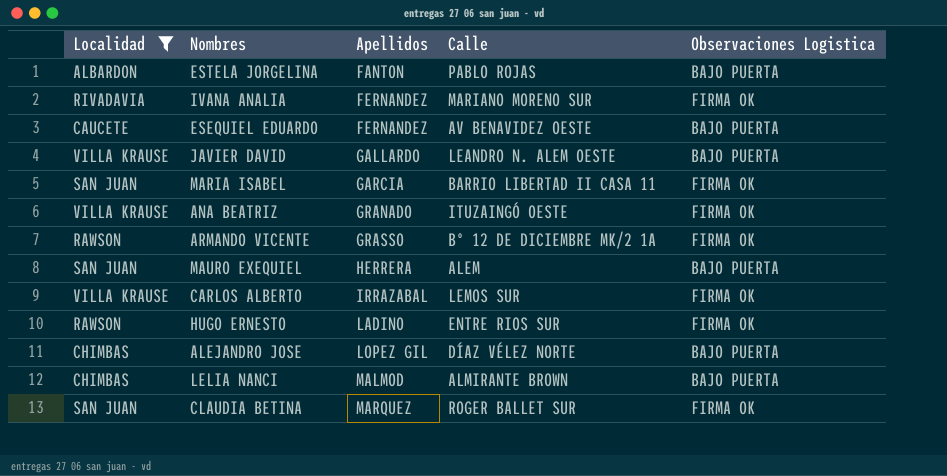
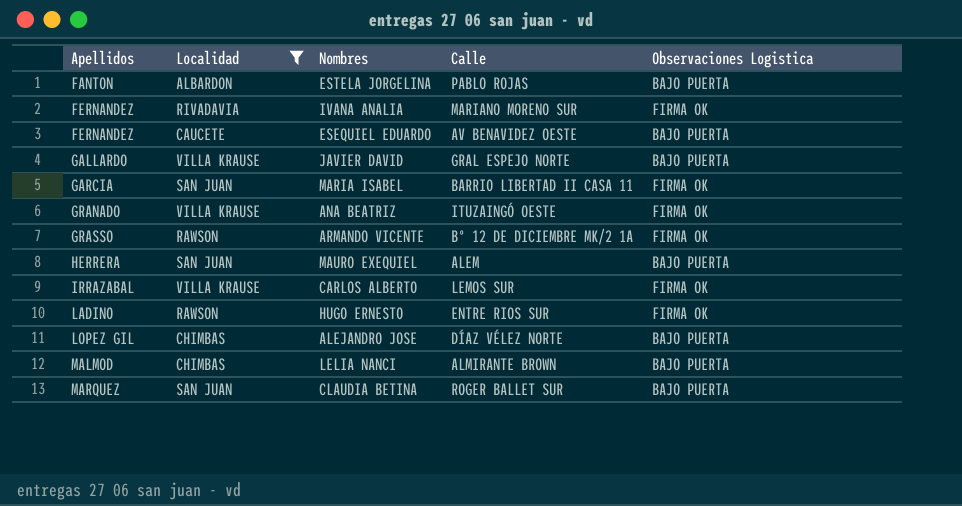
column Apellidos | position: 3 -> 1
JAVIER DAVID | Calle: LEANDRO N. ALEM OESTE -> GRAL ESPEJO NORTE
CLAUDIA BETINA | Observaciones Logistica: FIRMA OK -> BAJO PUERTA

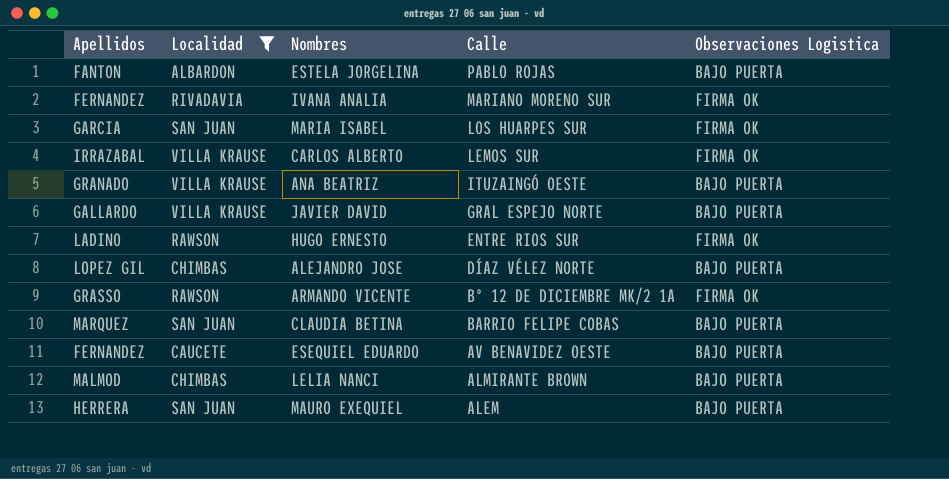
row order: Apellidos ascending -> Calle descending
MARIA ISABEL | Calle: BARRIO LIBERTAD II CASA 11 -> LOS HUARPES SUR
ANA BEATRIZ | Observaciones Logistica: FIRMA OK -> BAJO PUERTA
CLAUDIA BETINA | Calle: ROGER BALLET SUR -> BARRIO FELIPE COBAS

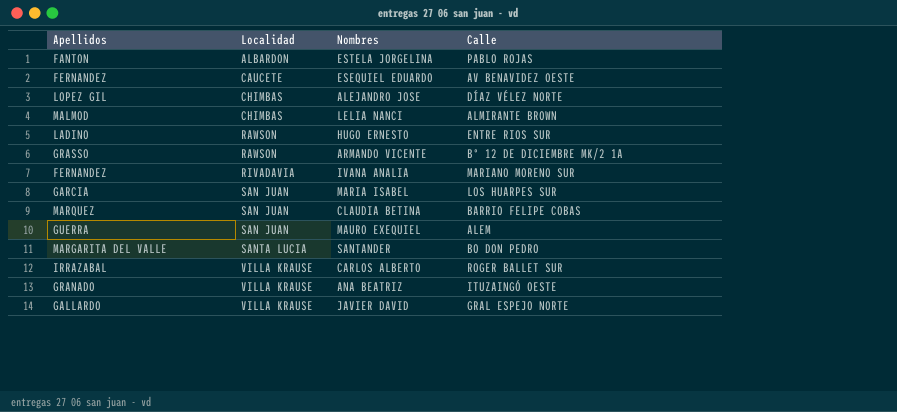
filter: Localidad != SANTA LUCIA -> none
row order: Calle descending -> Localidad ascending
column Observaciones Logistica | position: 5 -> none
MAURO EXEQUIEL | Apellidos: HERRERA -> GUERRA
CARLOS ALBERTO | Calle: LEMOS SUR -> ROGER BALLET SUR

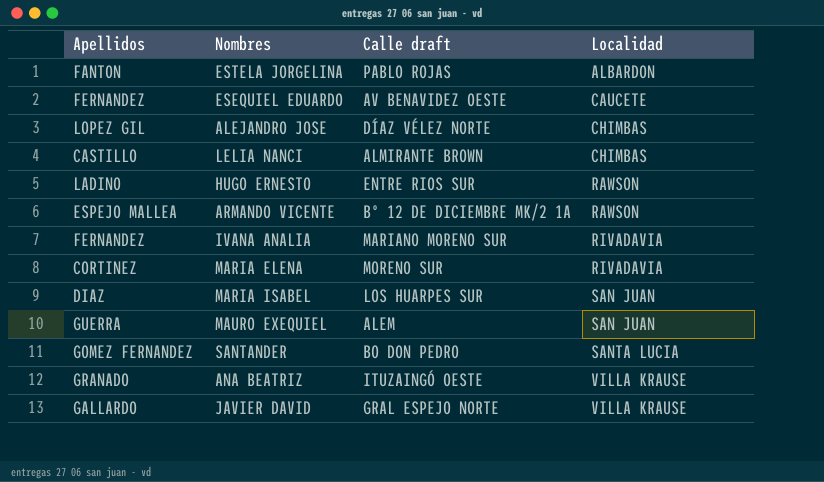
column name: Calle -> Calle draft
column Localidad | position: 2 -> 4
row CLAUDIA BETINA: MARQUEZ | SAN JUAN | BARRIO FELIPE COBAS -> none
row CARLOS ALBERTO: IRRAZABAL | VILLA KRAUSE | ROGER BALLET SUR -> none
LELIA NANCI | Apellidos: MALMOD -> CASTILLO
ARMANDO VICENTE | Apellidos: GRASSO -> ESPEJO MALLEA
row MARIA ELENA: none -> CORTINEZ | MORENO SUR | RIVADAVIA
MARIA ISABEL | Apellidos: GARCIA -> DIAZ
SANTANDER | Apellidos: MARGARITA DEL VALLE -> GOMEZ FERNANDEZ

